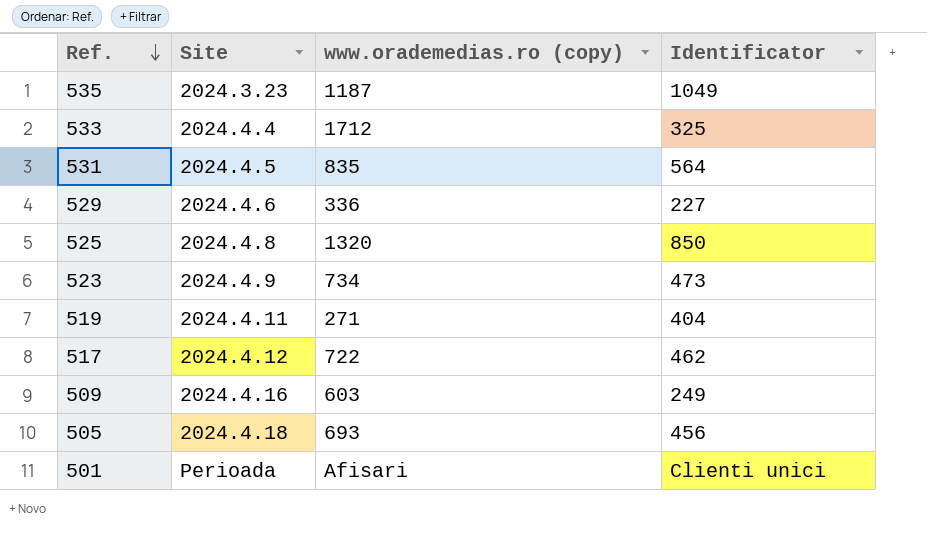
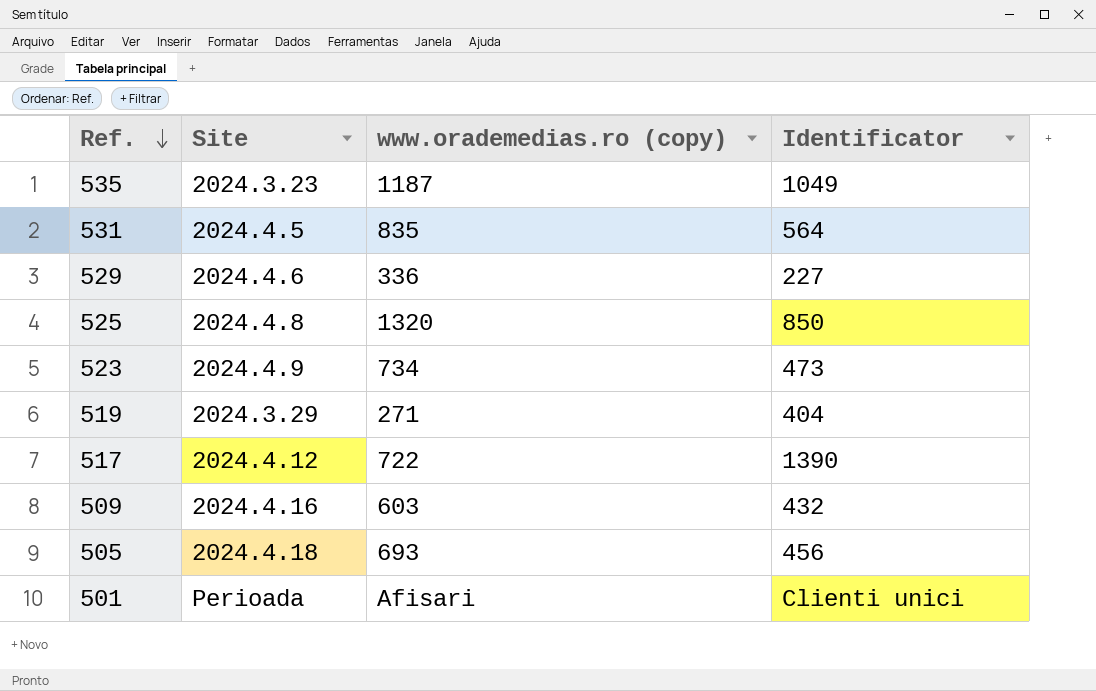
row 533: 2024.4.4 | 1712 | 325 -> none
519 | Site: 2024.4.11 -> 2024.3.29
517 | Identificator: 462 -> 1390
509 | Identificator: 249 -> 432

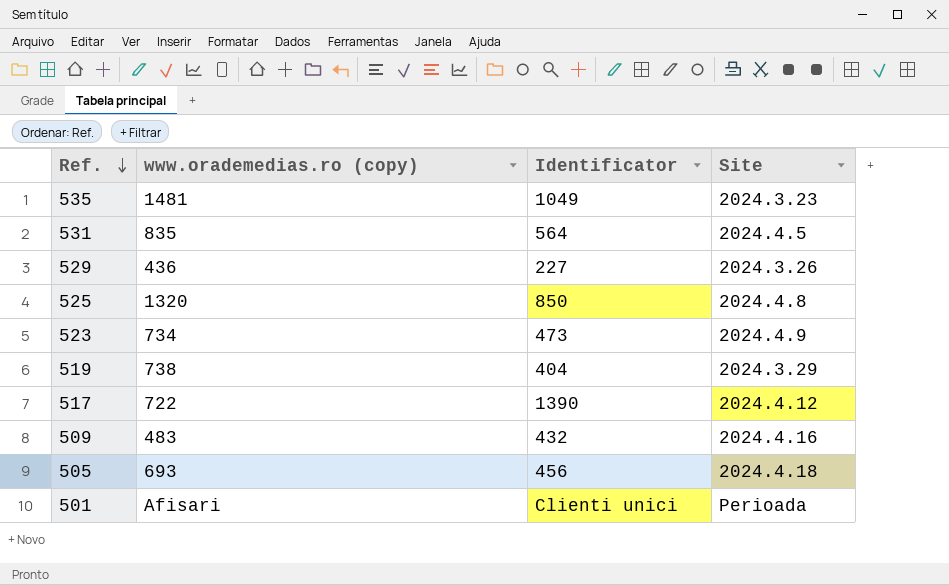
column Site | position: 2 -> 4
535 | www.orademedias.ro (copy): 1187 -> 1481
529 | www.orademedias.ro (copy): 336 -> 436
529 | Site: 2024.4.6 -> 2024.3.26
519 | www.orademedias.ro (copy): 271 -> 738
509 | www.orademedias.ro (copy): 603 -> 483

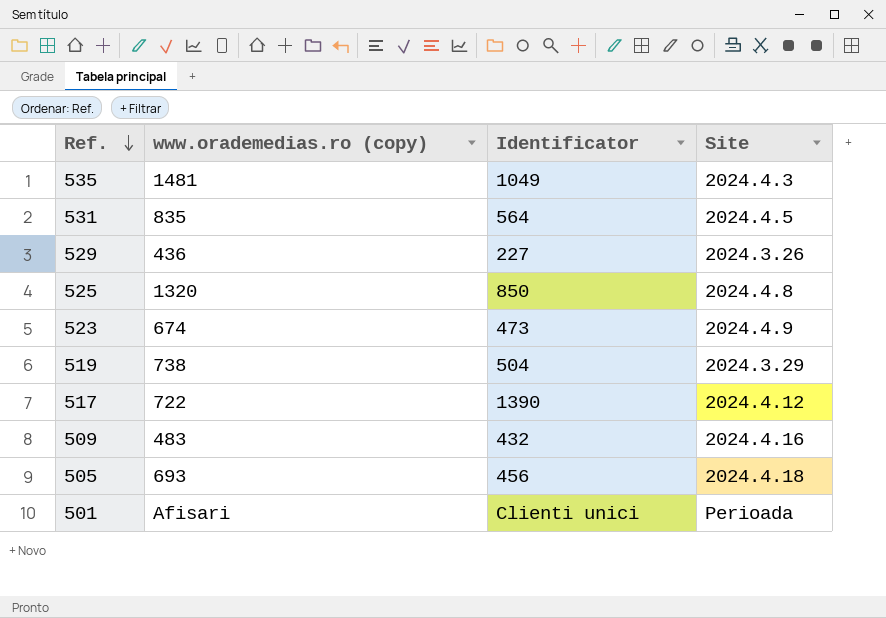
535 | Site: 2024.3.23 -> 2024.4.3
523 | www.orademedias.ro (copy): 734 -> 674
519 | Identificator: 404 -> 504

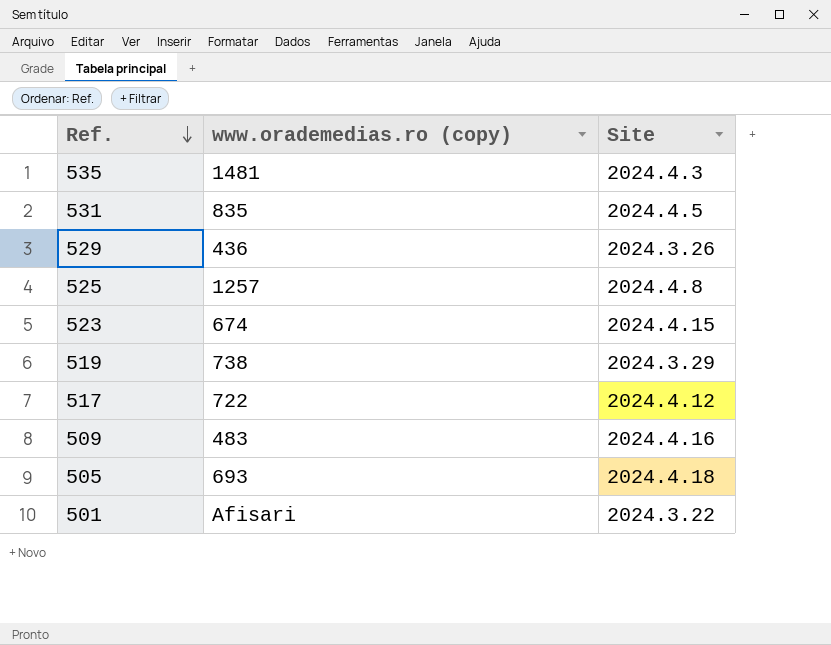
column Identificator | position: 3 -> none
525 | www.orademedias.ro (copy): 1320 -> 1257
523 | Site: 2024.4.9 -> 2024.4.15
501 | Site: Perioada -> 2024.3.22

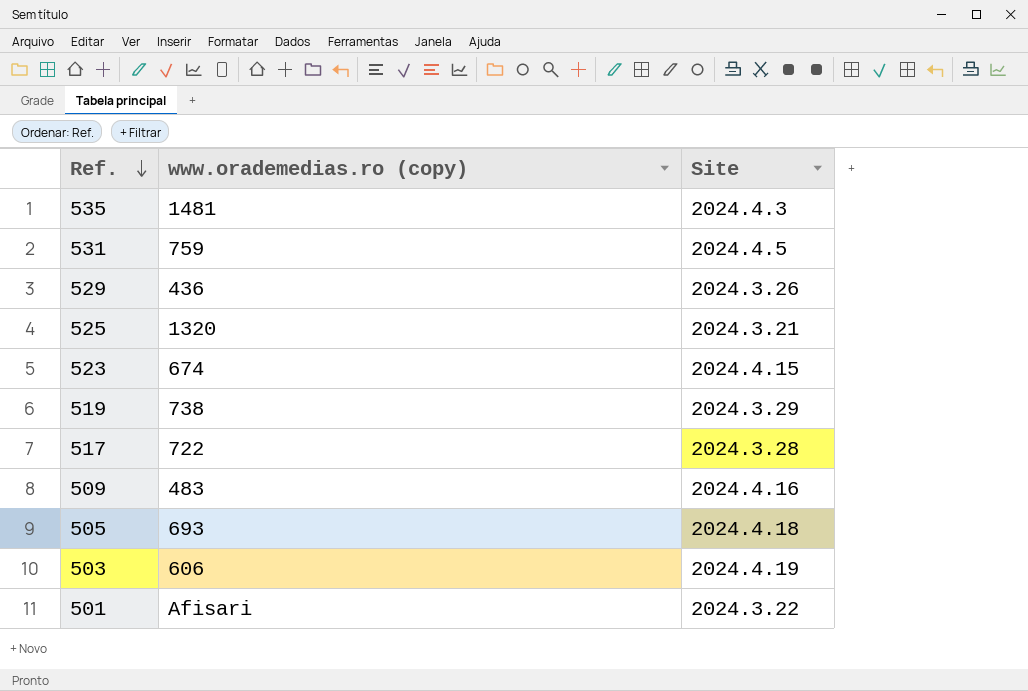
531 | www.orademedias.ro (copy): 835 -> 759
525 | www.orademedias.ro (copy): 1257 -> 1320
525 | Site: 2024.4.8 -> 2024.3.21
517 | Site: 2024.4.12 -> 2024.3.28
row 503: none -> 606 | 2024.4.19

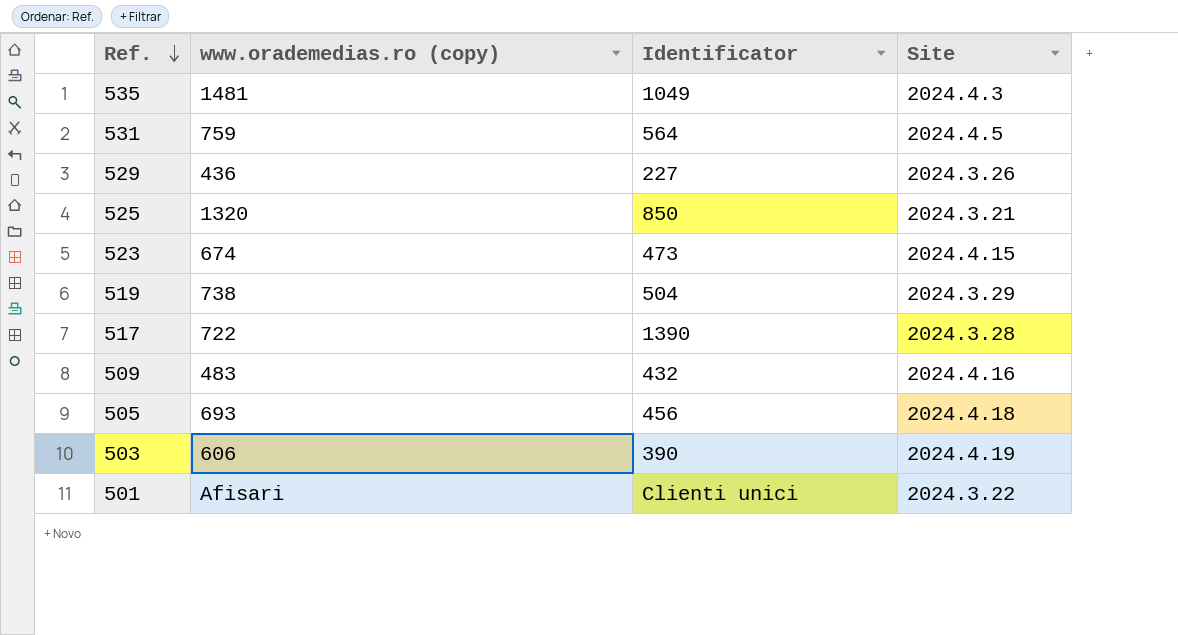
column Identificator | position: none -> 3

